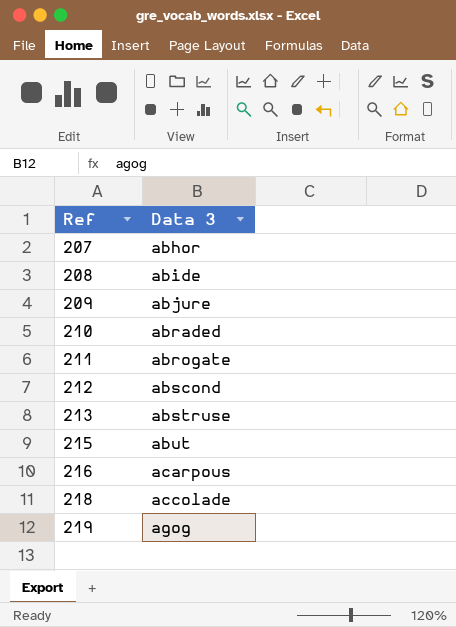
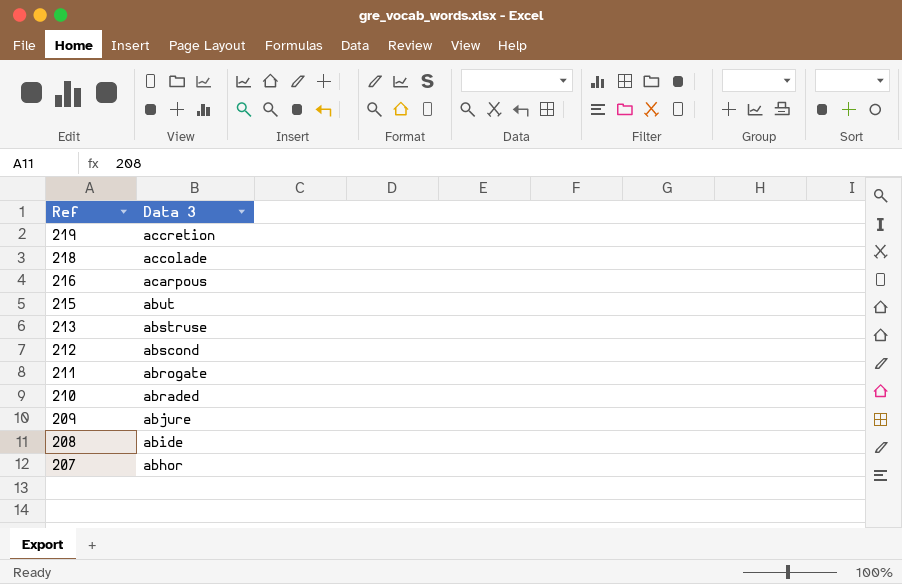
row order: Ref ascending -> Ref descending
219 | Data 3: agog -> accretion

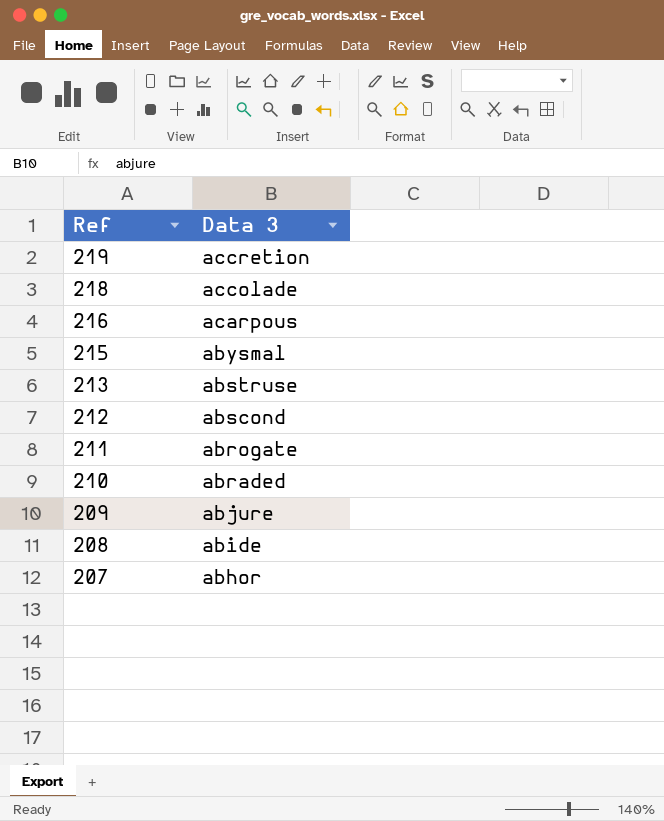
215 | Data 3: abut -> abysmal

